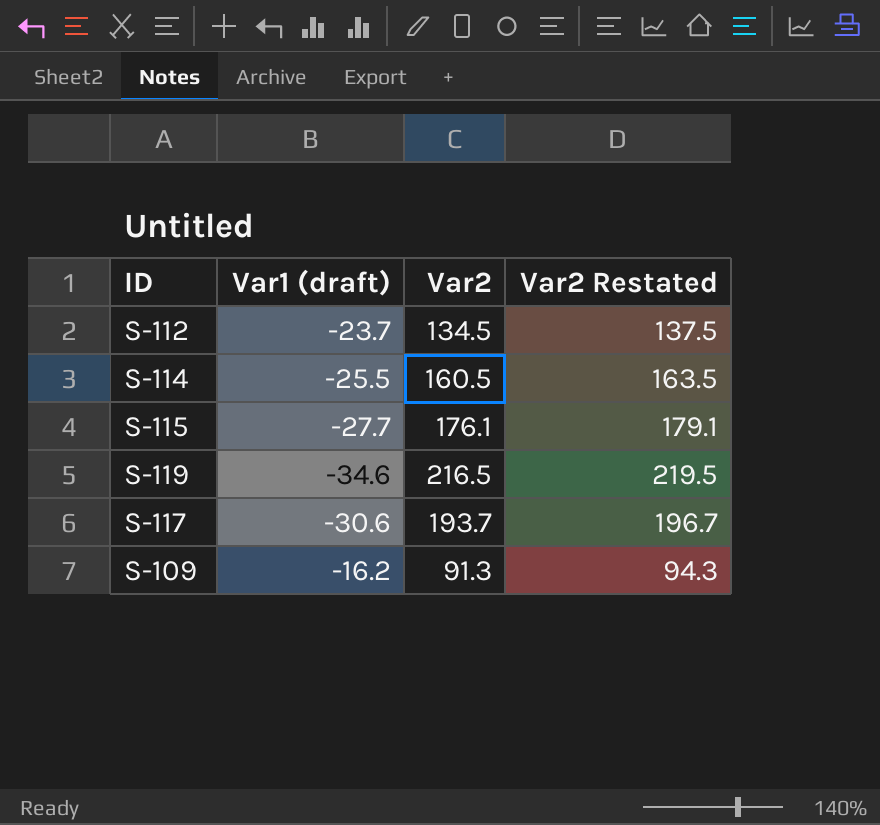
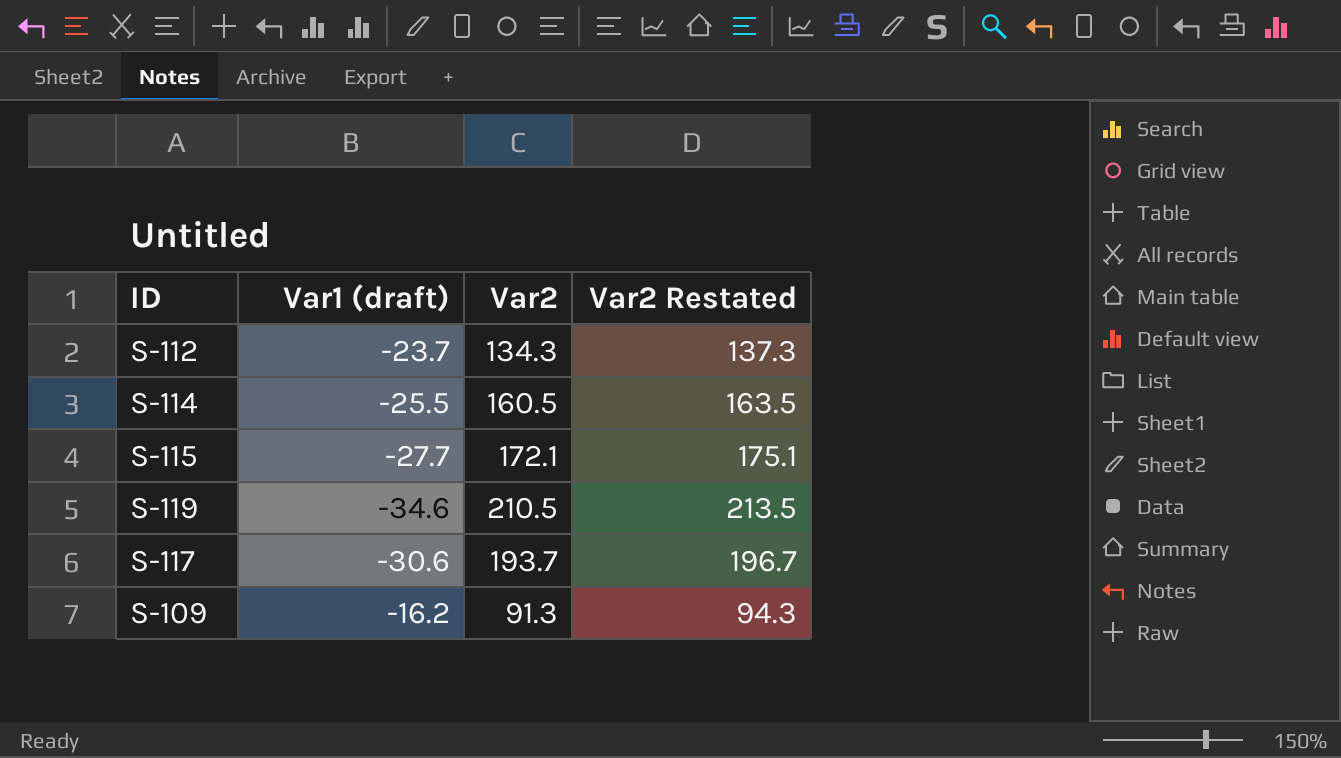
S-112 | Var2: 134.5 -> 134.3
S-112 | Var2 Restated: 137.5 -> 137.3
S-115 | Var2: 176.1 -> 172.1
S-115 | Var2 Restated: 179.1 -> 175.1
S-119 | Var2: 216.5 -> 210.5
S-119 | Var2 Restated: 219.5 -> 213.5

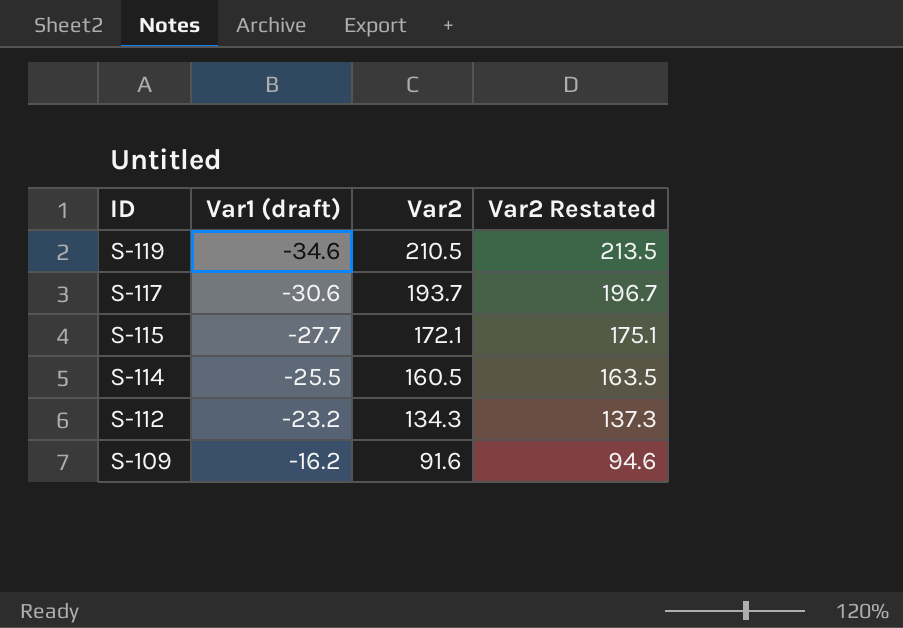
row order: none -> ID descending
S-112 | Var1 (draft): -23.7 -> -23.2
S-109 | Var2: 91.3 -> 91.6
S-109 | Var2 Restated: 94.3 -> 94.6

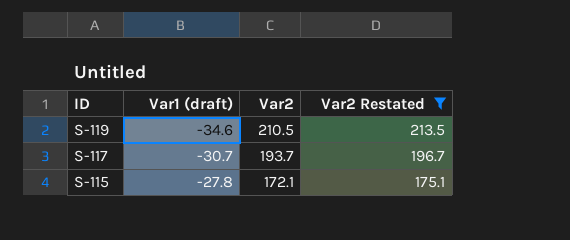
filter: none -> Var2 Restated >= 175.1
S-117 | Var1 (draft): -30.6 -> -30.7
S-115 | Var1 (draft): -27.7 -> -27.8

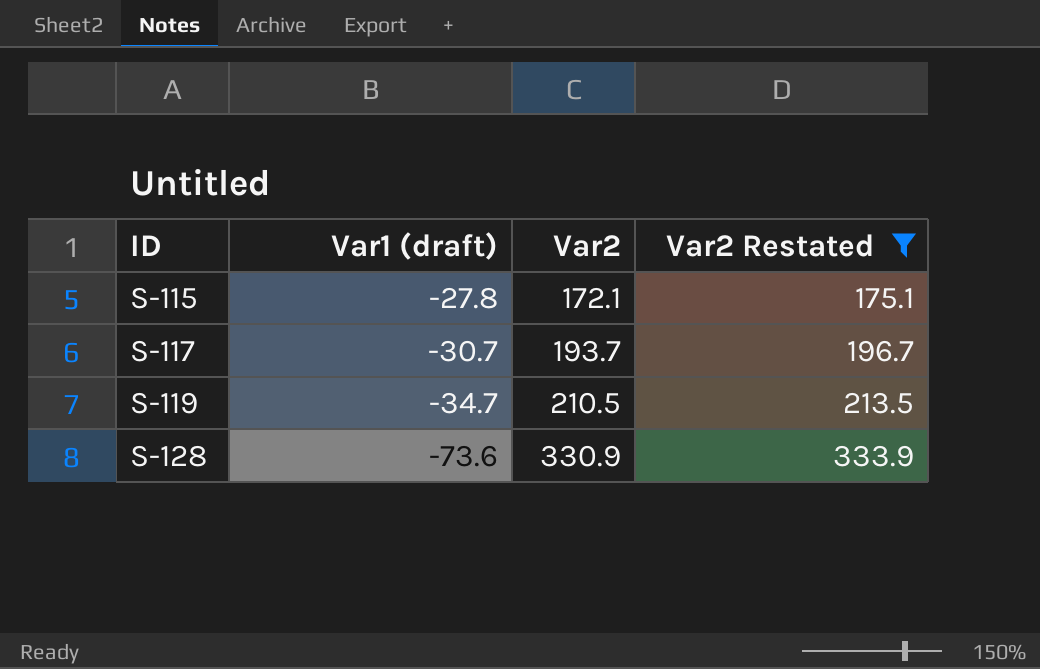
row order: ID descending -> ID ascending
S-119 | Var1 (draft): -34.6 -> -34.7
row S-128: none -> -73.6 | 330.9 | 333.9

